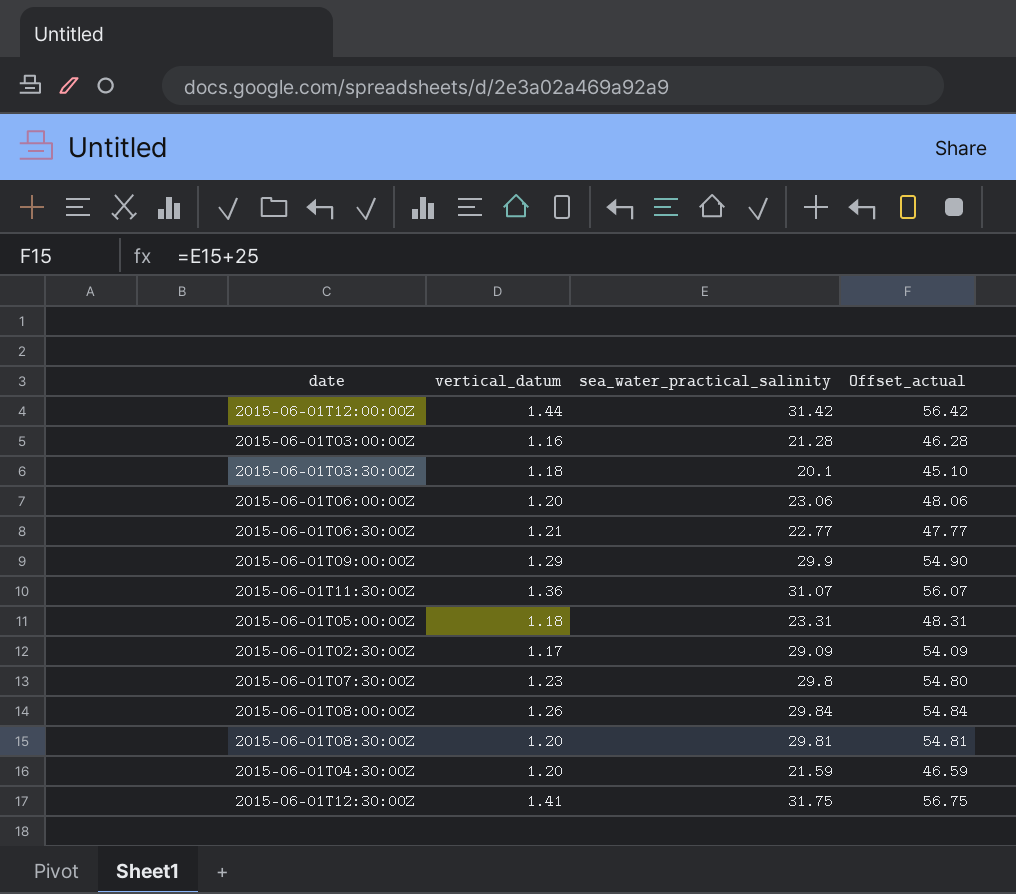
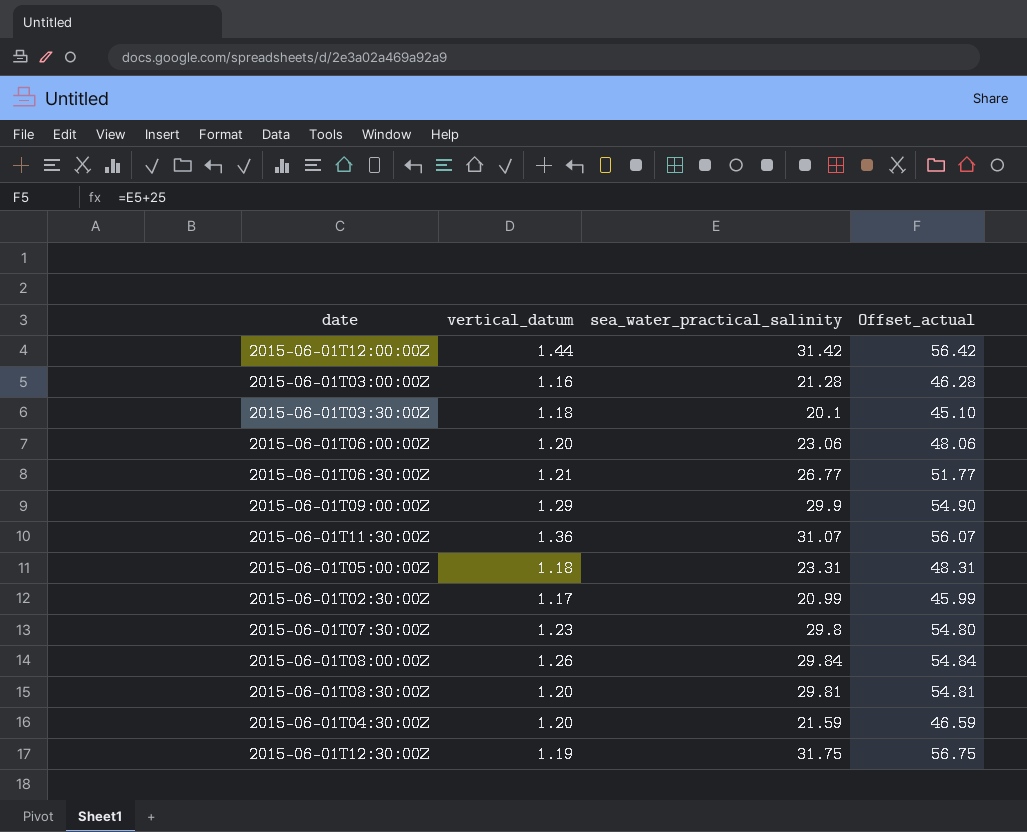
2015-06-01T06:30:00Z | sea_water_practical_salinity: 22.77 -> 26.77
2015-06-01T06:30:00Z | Offset_actual: 47.77 -> 51.77
2015-06-01T02:30:00Z | sea_water_practical_salinity: 29.09 -> 20.99
2015-06-01T02:30:00Z | Offset_actual: 54.09 -> 45.99
2015-06-01T12:30:00Z | vertical_datum: 1.41 -> 1.19

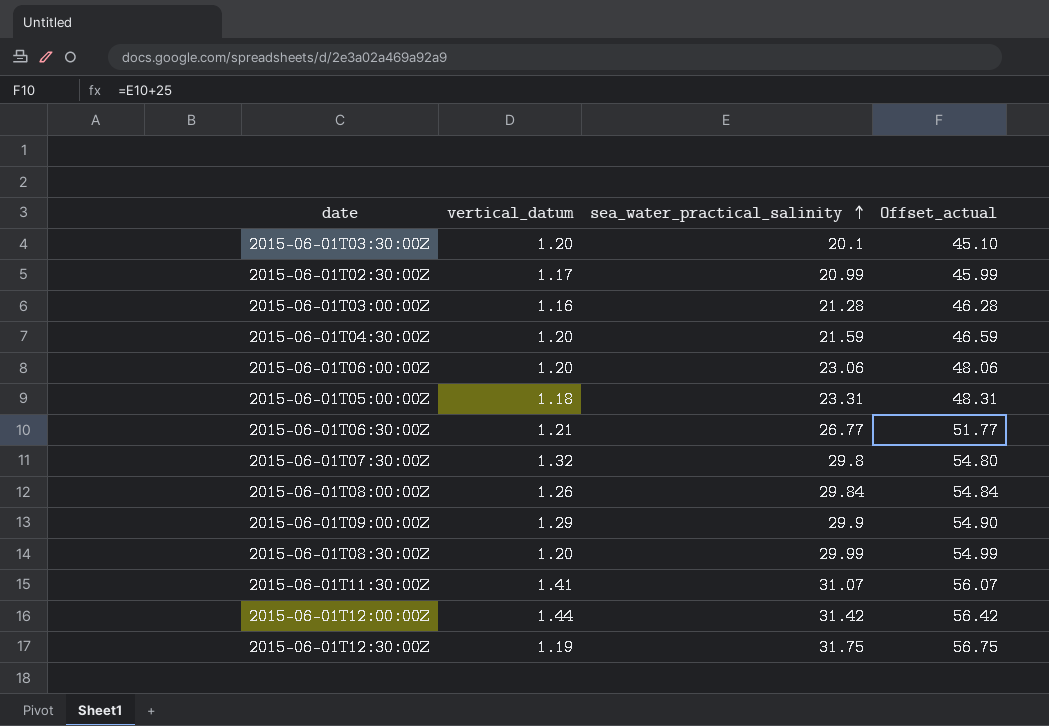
row order: none -> sea_water_practical_salinity ascending
2015-06-01T03:30:00Z | vertical_datum: 1.18 -> 1.20
2015-06-01T07:30:00Z | vertical_datum: 1.23 -> 1.32
2015-06-01T08:30:00Z | sea_water_practical_salinity: 29.81 -> 29.99
2015-06-01T08:30:00Z | Offset_actual: 54.81 -> 54.99
2015-06-01T11:30:00Z | vertical_datum: 1.36 -> 1.41

